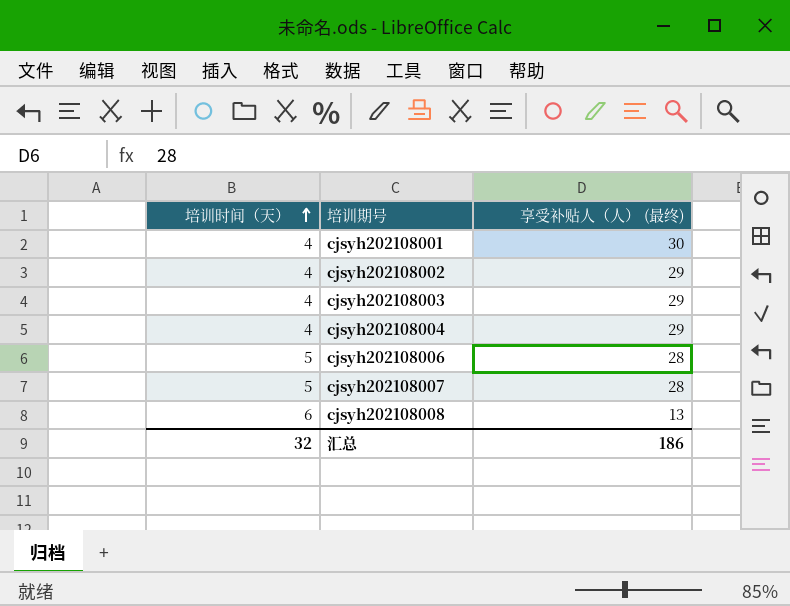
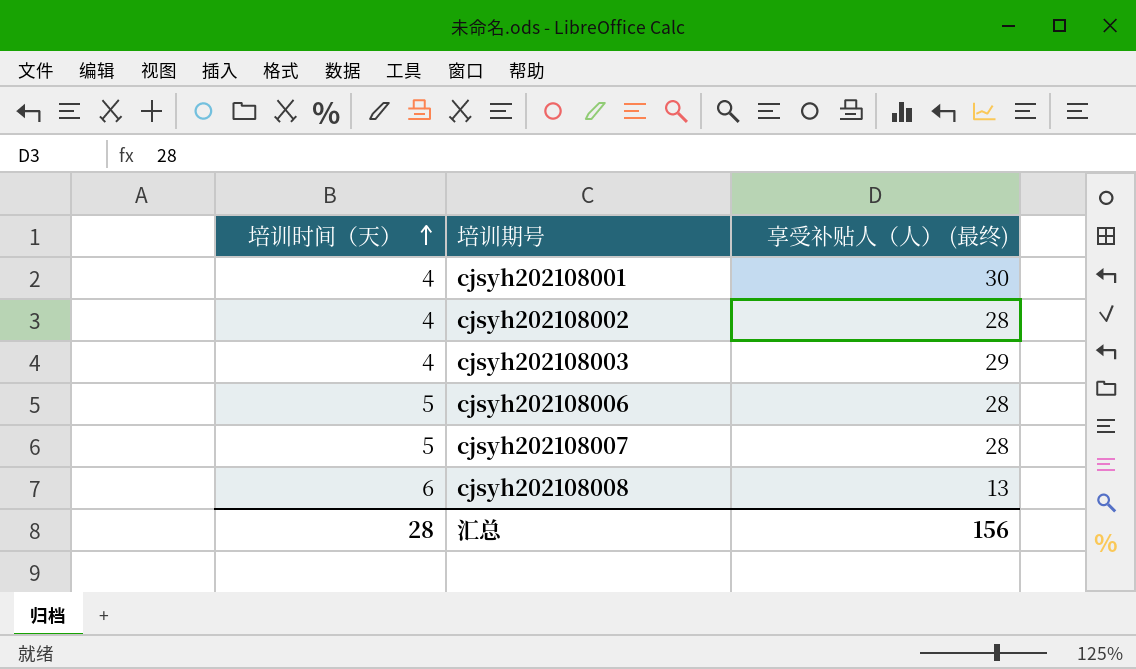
row cjsyh202108004: 4 | 29 -> none
cjsyh202108002 | 享受补贴人（人） (最终): 29 -> 28
汇总 | 培训时间（天）: 32 -> 28
汇总 | 享受补贴人（人） (最终): 186 -> 156

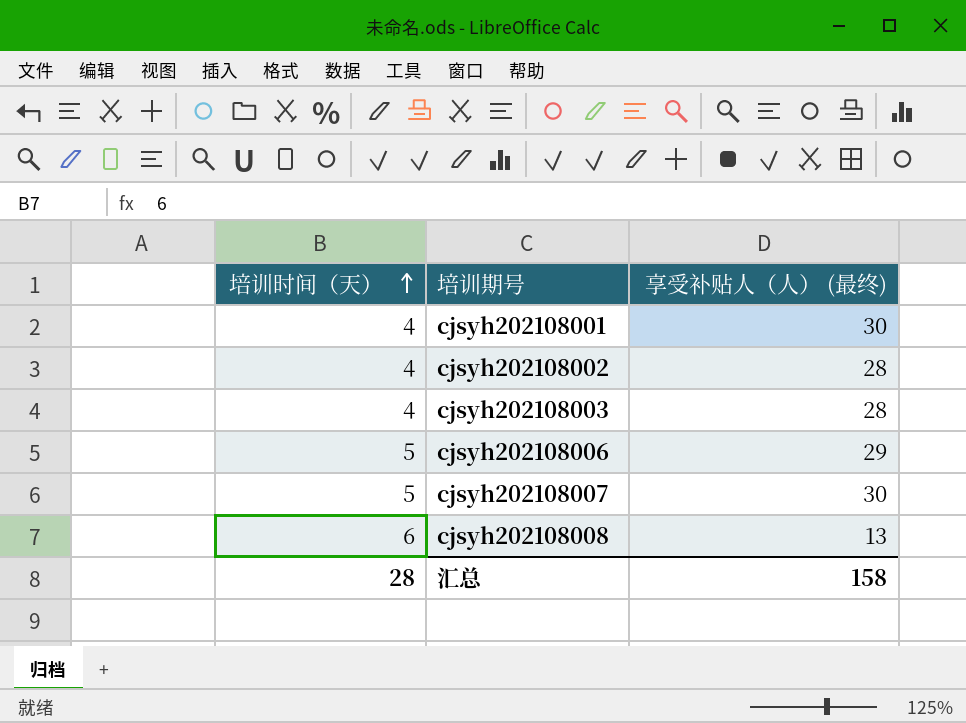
cjsyh202108003 | 享受补贴人（人） (最终): 29 -> 28
cjsyh202108006 | 享受补贴人（人） (最终): 28 -> 29
cjsyh202108007 | 享受补贴人（人） (最终): 28 -> 30
汇总 | 享受补贴人（人） (最终): 156 -> 158

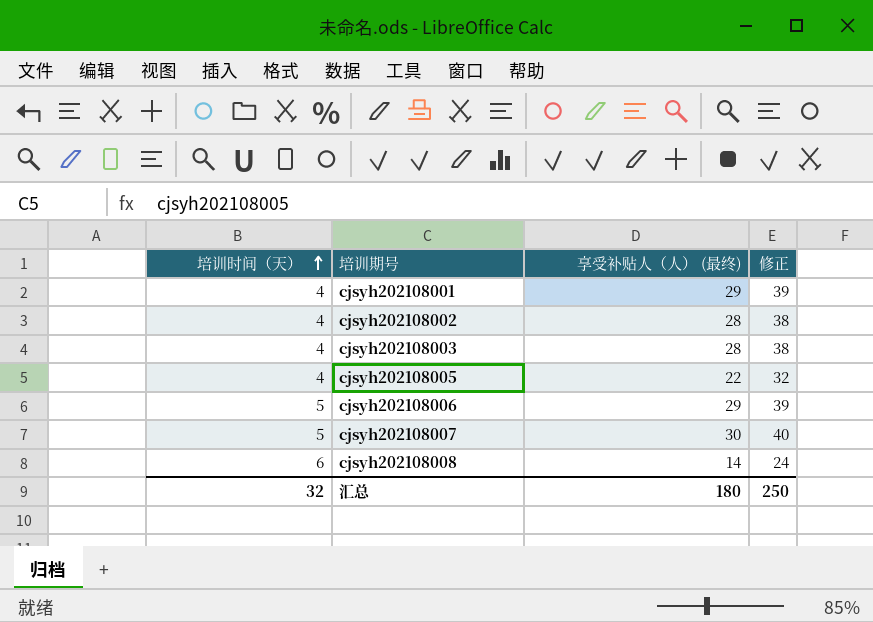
column 修正 | formula: none -> [享受补贴人（人） (最终)] + 10
cjsyh202108001 | 享受补贴人（人） (最终): 30 -> 29
row cjsyh202108005: none -> 4 | 22 | 32
cjsyh202108008 | 享受补贴人（人） (最终): 13 -> 14
汇总 | 培训时间（天）: 28 -> 32
汇总 | 享受补贴人（人） (最终): 158 -> 180

